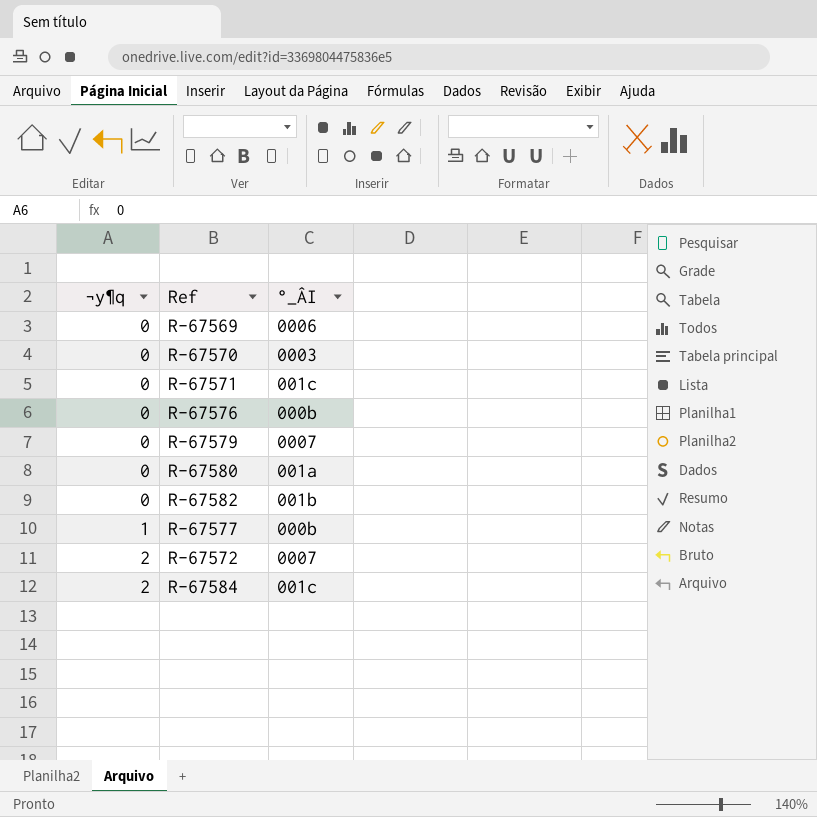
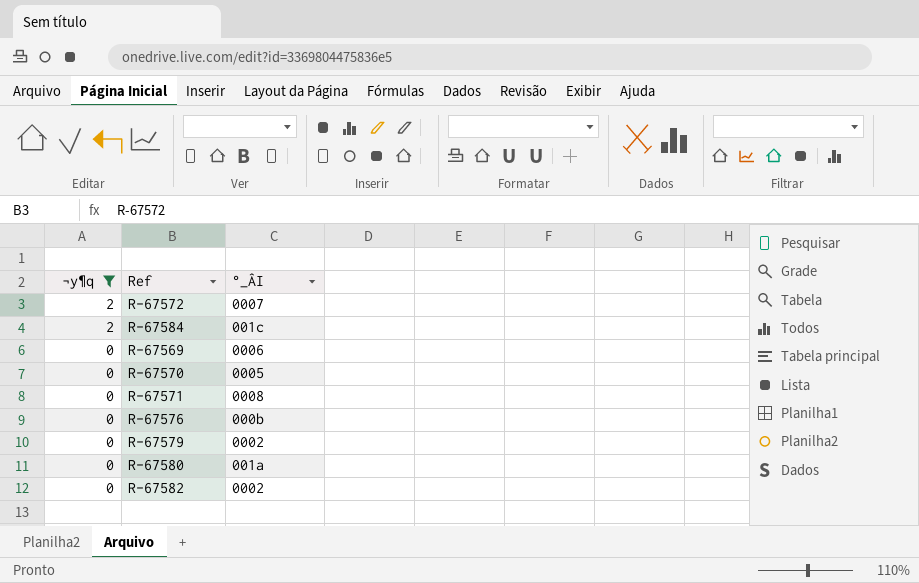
filter: none -> ¬y¶q != 1
row order: ¬y¶q ascending -> ¬y¶q descending
R-67570 | °_ÂI: 0003 -> 0005
R-67571 | °_ÂI: 001c -> 0008
R-67579 | °_ÂI: 0007 -> 0002
R-67582 | °_ÂI: 001b -> 0002

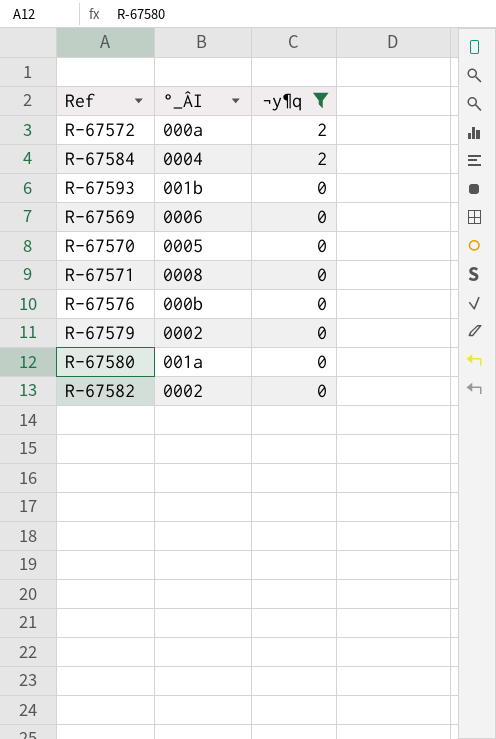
column ¬y¶q | position: 1 -> 3
R-67572 | °_ÂI: 0007 -> 000a
R-67584 | °_ÂI: 001c -> 0004
row R-67593: none -> 001b | 0

